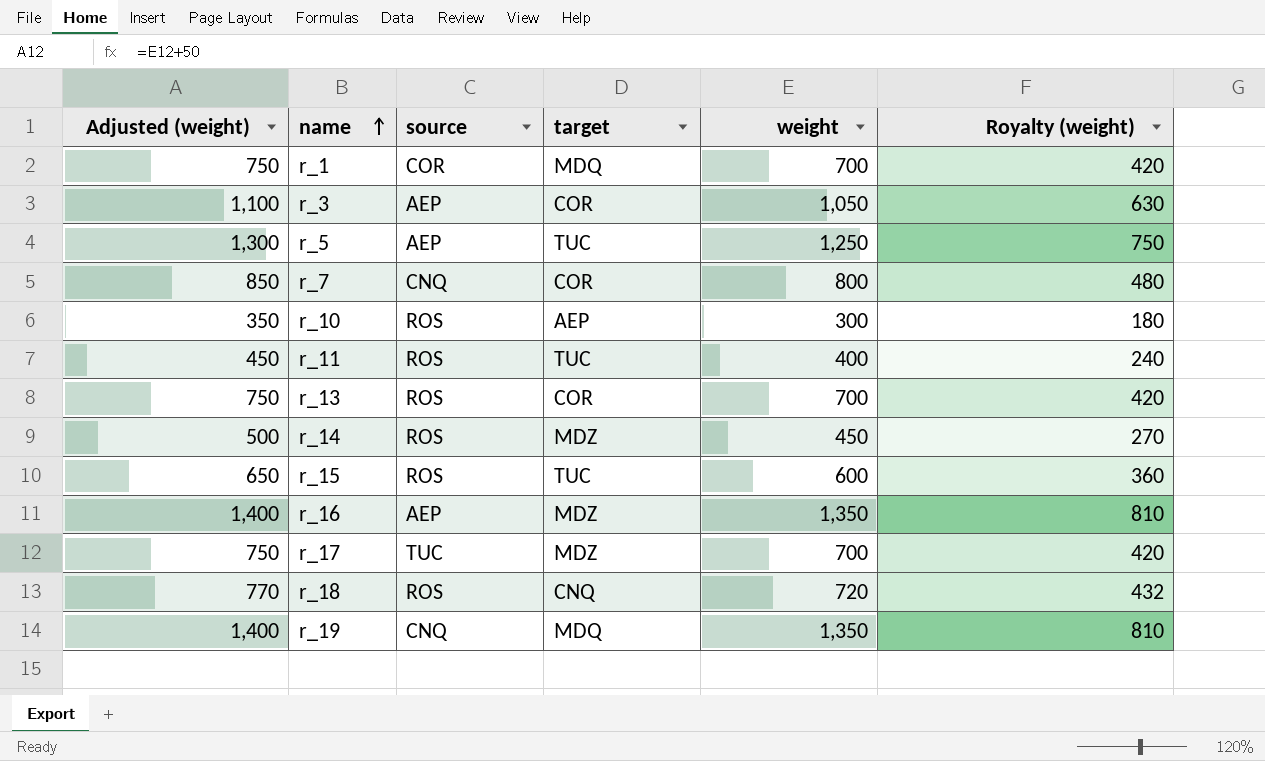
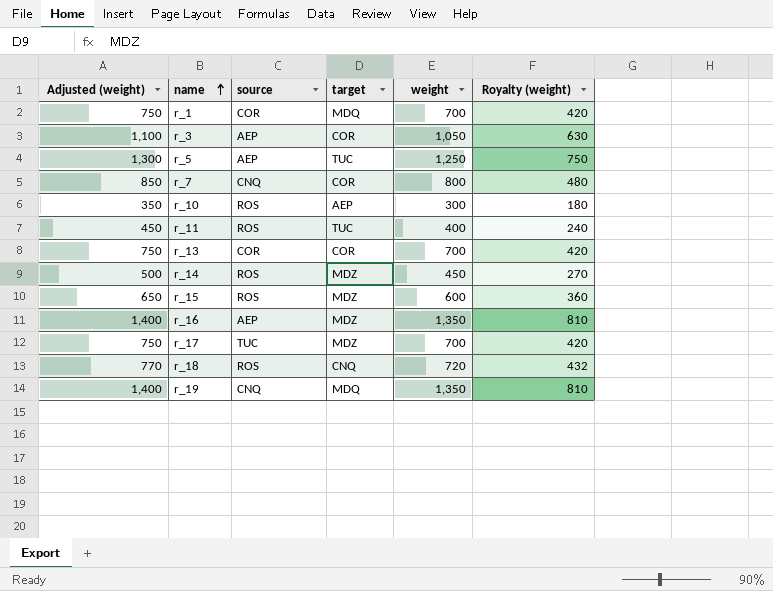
r_13 | source: ROS -> COR
r_15 | target: TUC -> MDZ

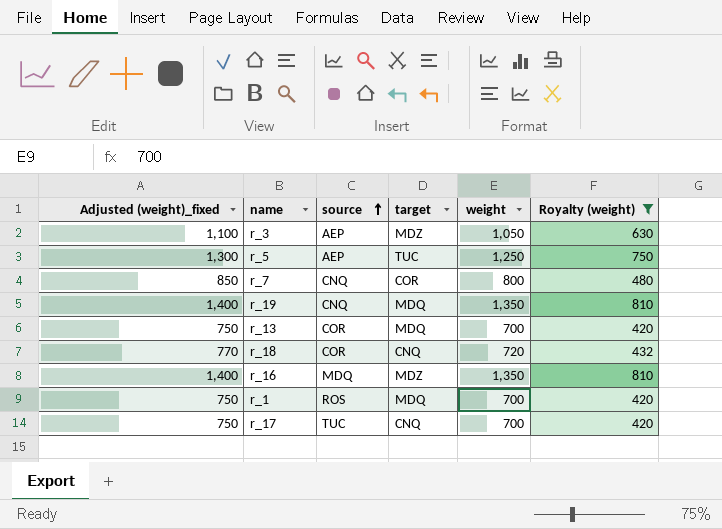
filter: none -> Royalty (weight) >= 420
row order: name ascending -> source ascending
column name: Adjusted (weight) -> Adjusted (weight)_fixed
r_3 | target: COR -> MDZ
r_13 | target: COR -> MDQ
r_18 | source: ROS -> COR
r_16 | source: AEP -> MDQ
r_1 | source: COR -> ROS
r_17 | target: MDZ -> CNQ

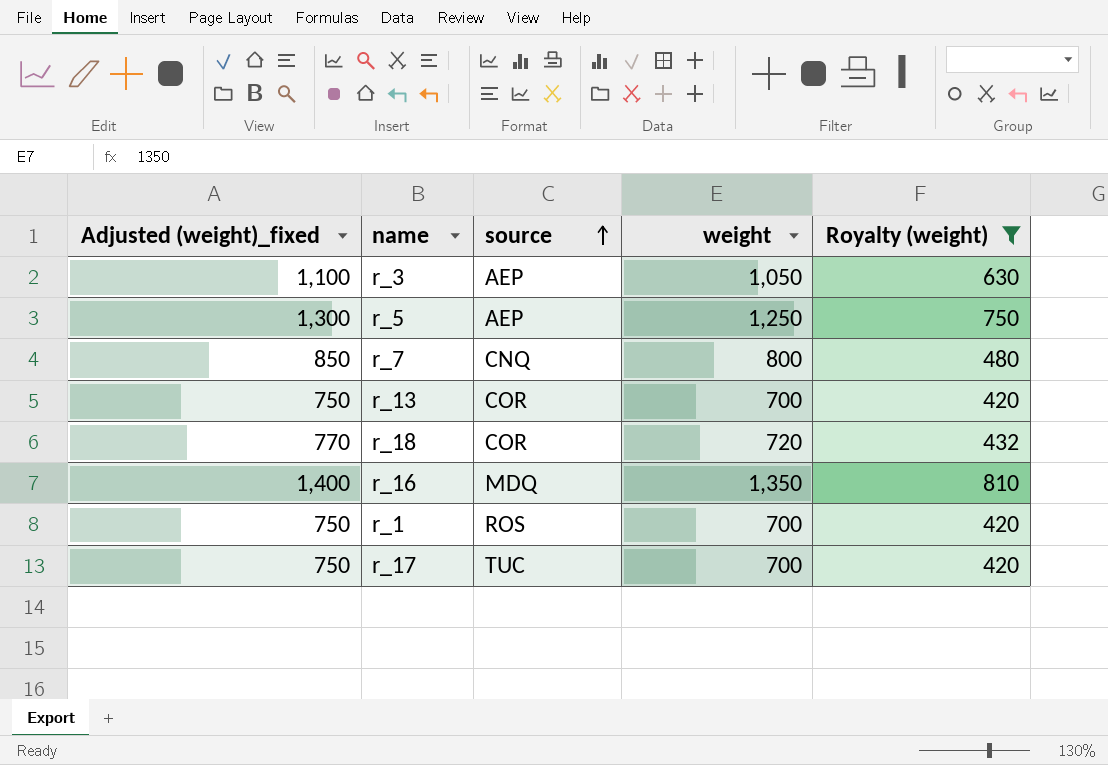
column target | position: 4 -> none
row r_19: 1,400 | CNQ | MDQ | 1,350 | 810 -> none

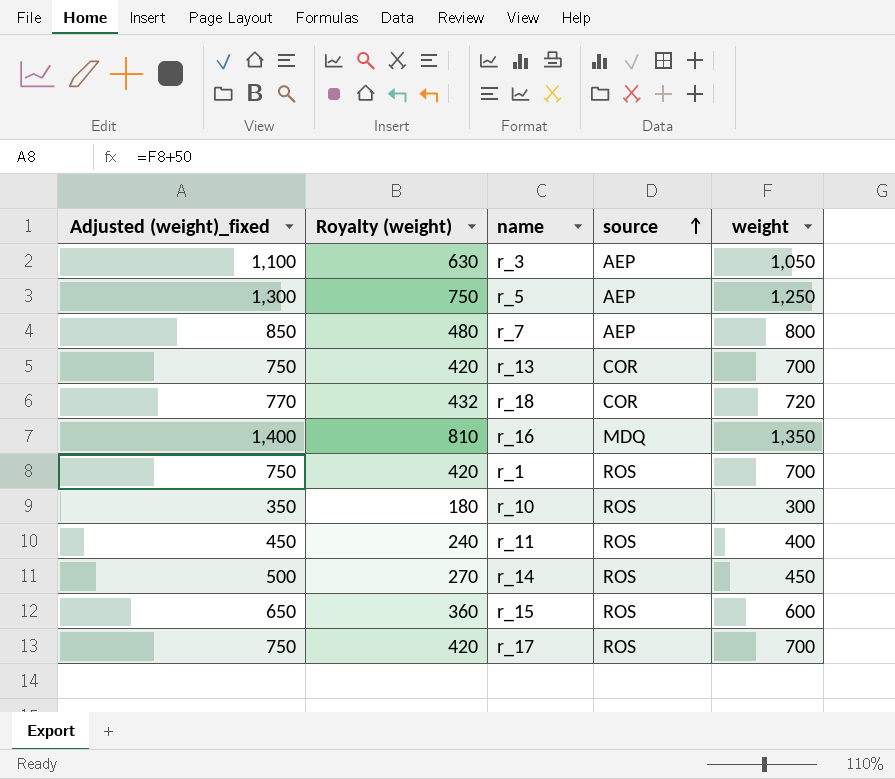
filter: Royalty (weight) >= 420 -> none
column Royalty (weight) | position: 5 -> 2
r_7 | source: CNQ -> AEP
r_17 | source: TUC -> ROS

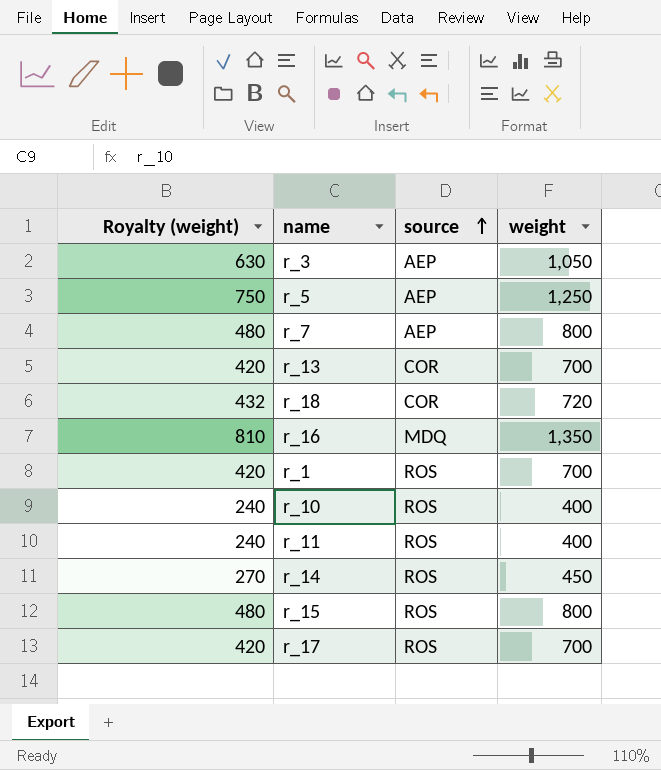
column Adjusted (weight)_fixed | formula: [weight] + 50 -> none
r_10 | Royalty (weight): 180 -> 240
r_10 | weight: 300 -> 400
r_15 | Royalty (weight): 360 -> 480
r_15 | weight: 600 -> 800

